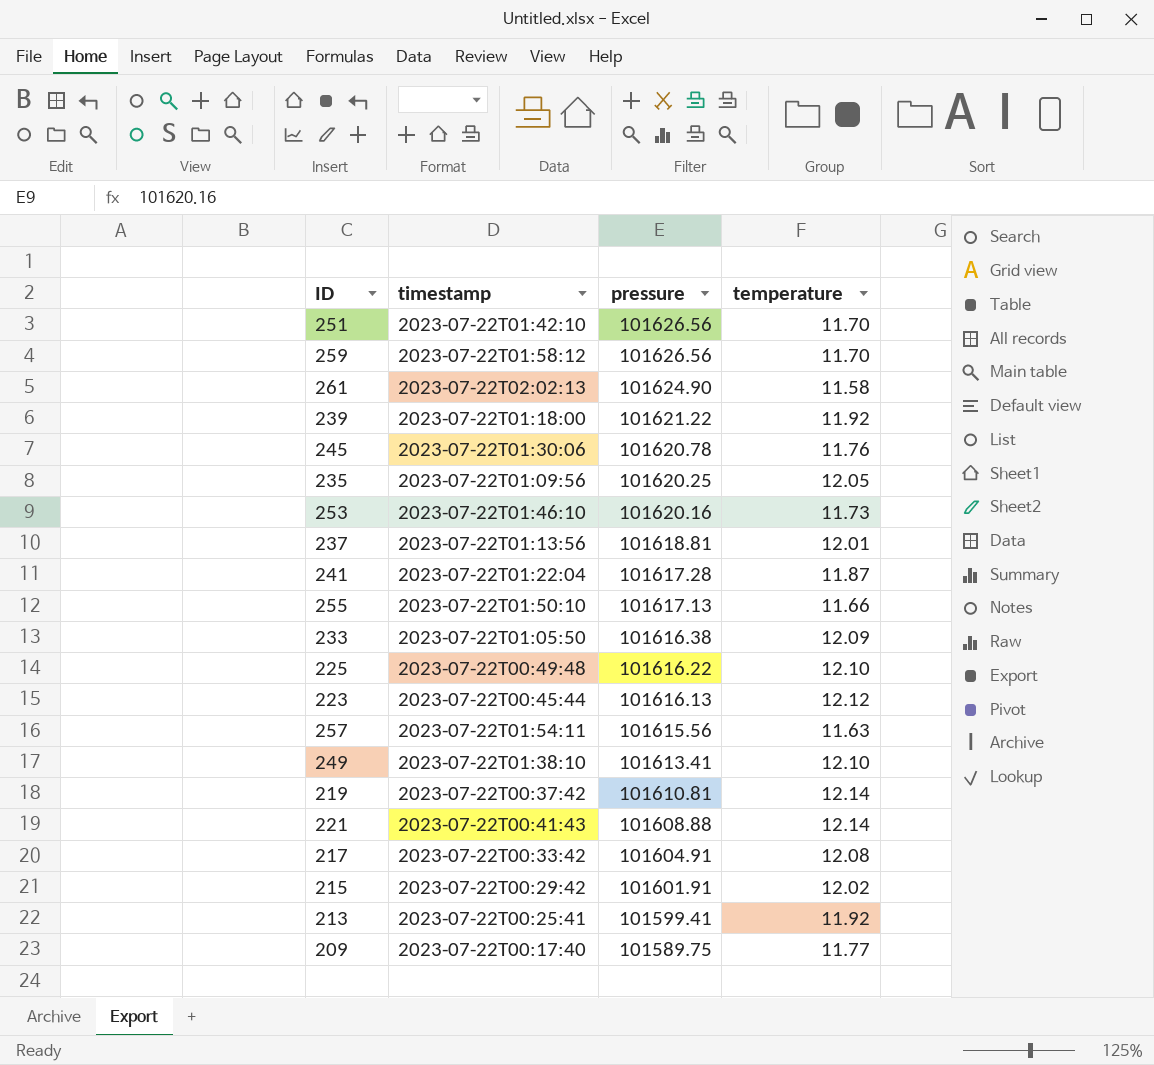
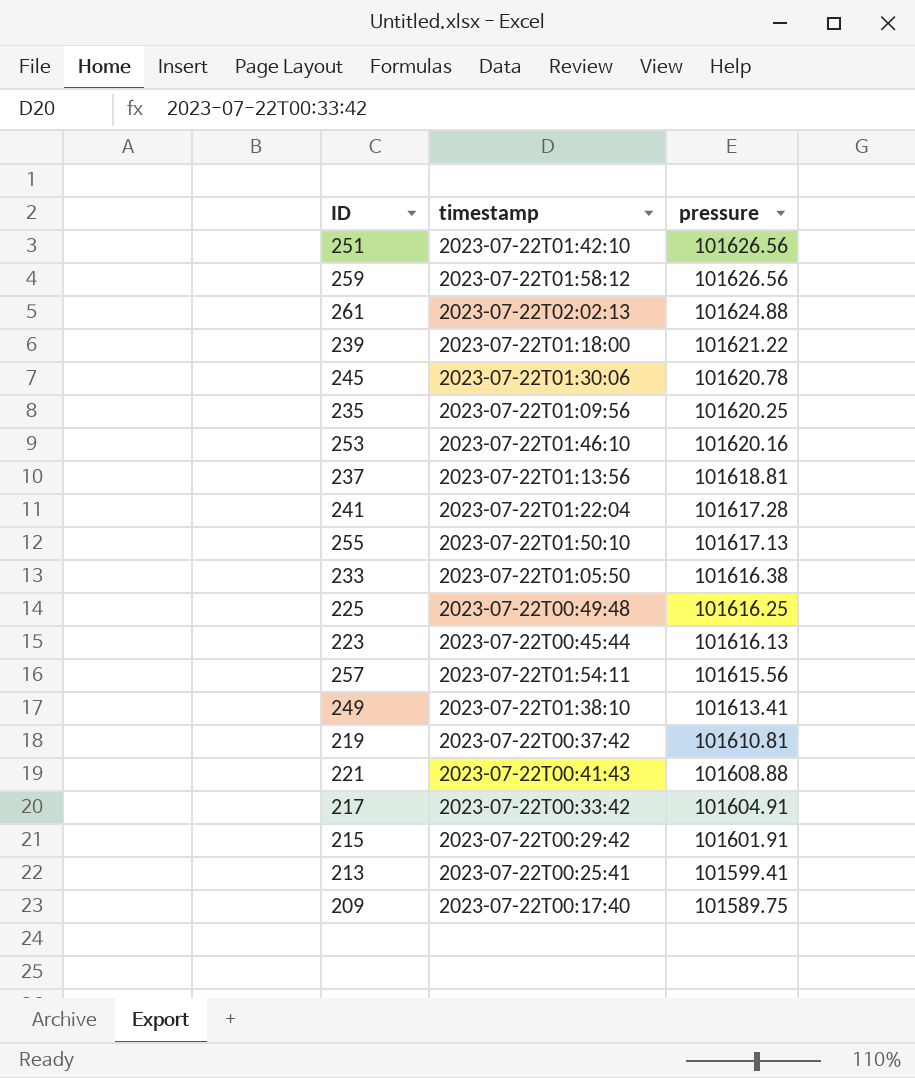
column temperature | position: 4 -> none
261 | pressure: 101624.90 -> 101624.88
225 | pressure: 101616.22 -> 101616.25

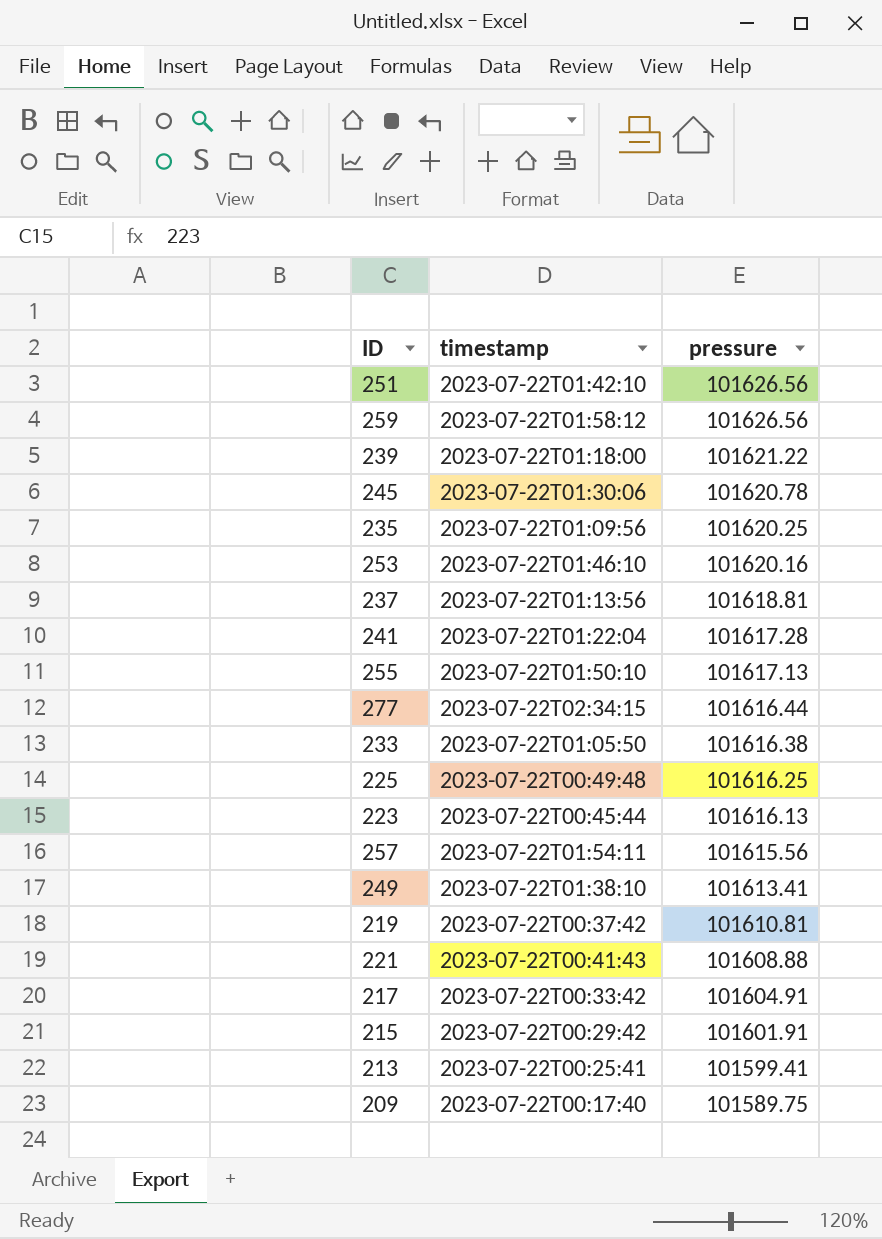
row 261: 2023-07-22T02:02:13 | 101624.88 -> none
row 277: none -> 2023-07-22T02:34:15 | 101616.44

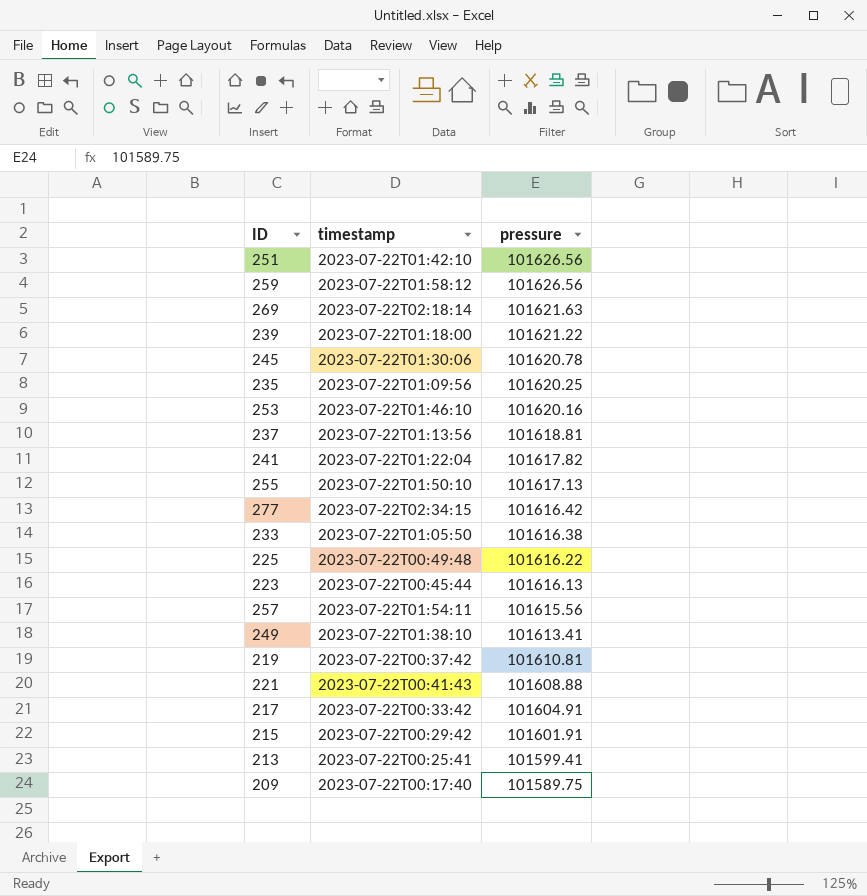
row 269: none -> 2023-07-22T02:18:14 | 101621.63
241 | pressure: 101617.28 -> 101617.82
277 | pressure: 101616.44 -> 101616.42
225 | pressure: 101616.25 -> 101616.22

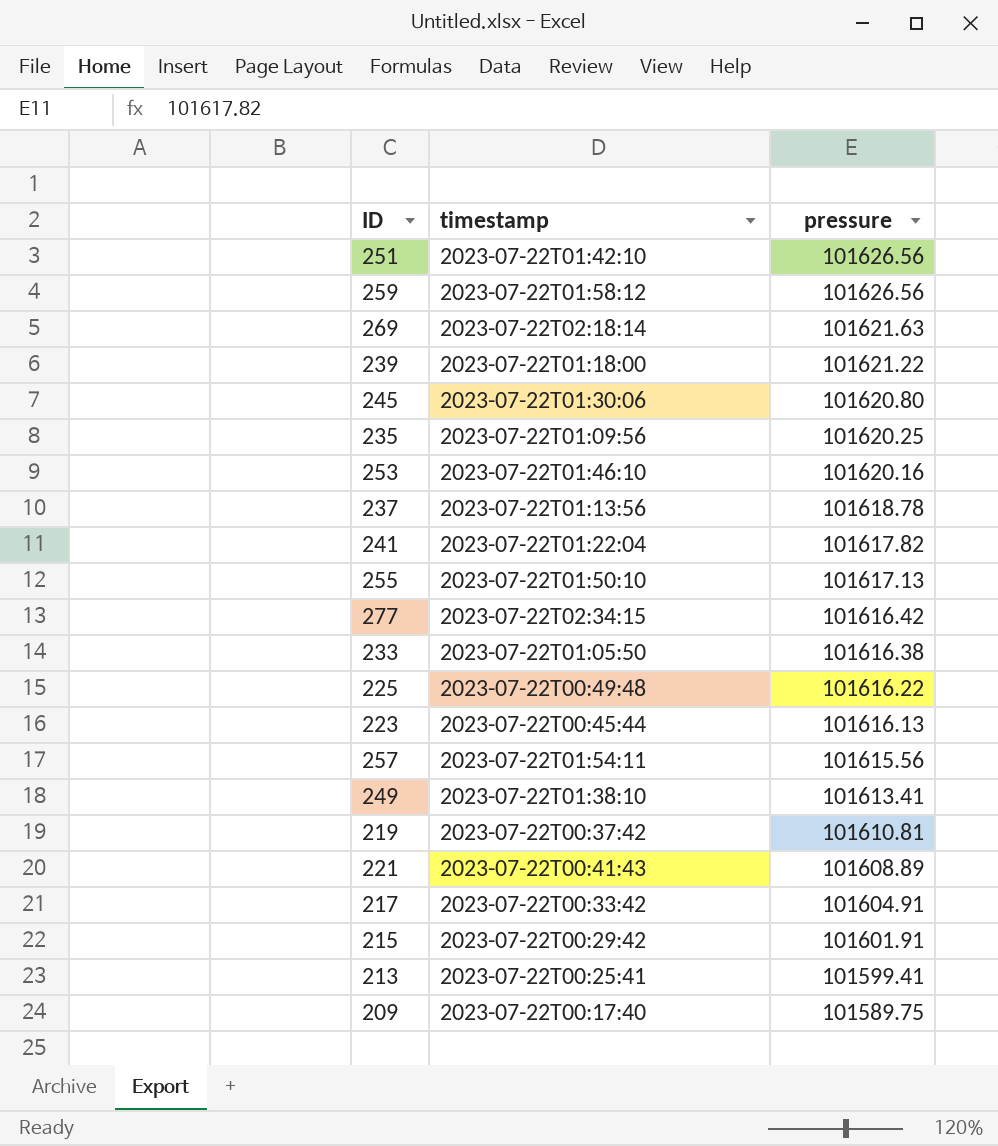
245 | pressure: 101620.78 -> 101620.80
237 | pressure: 101618.81 -> 101618.78
221 | pressure: 101608.88 -> 101608.89

